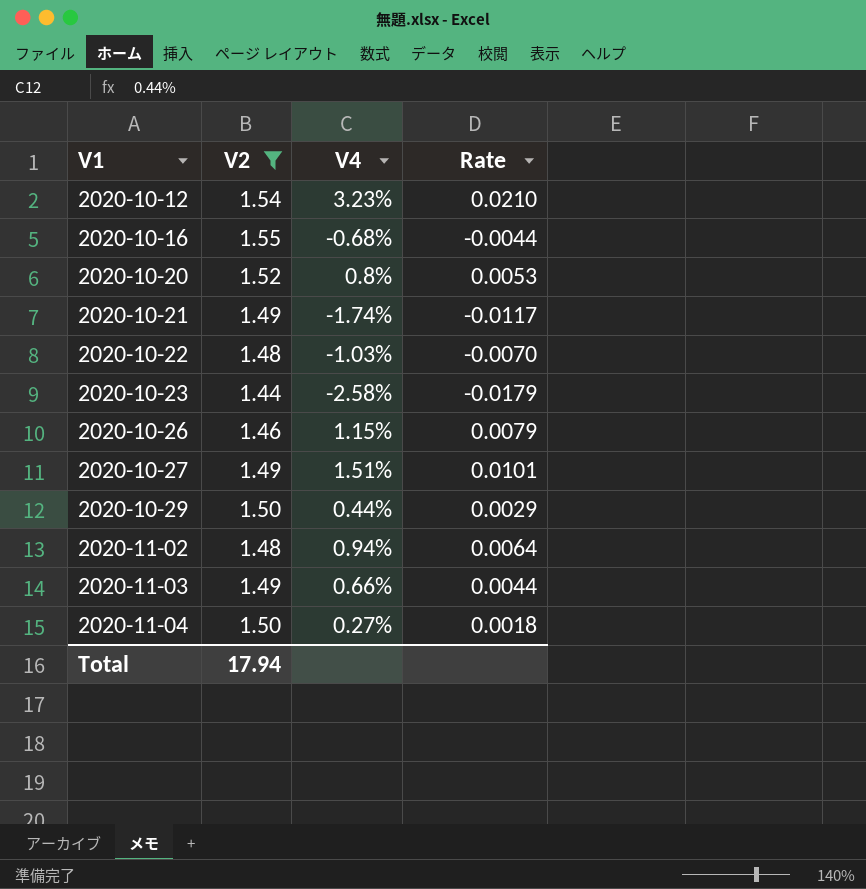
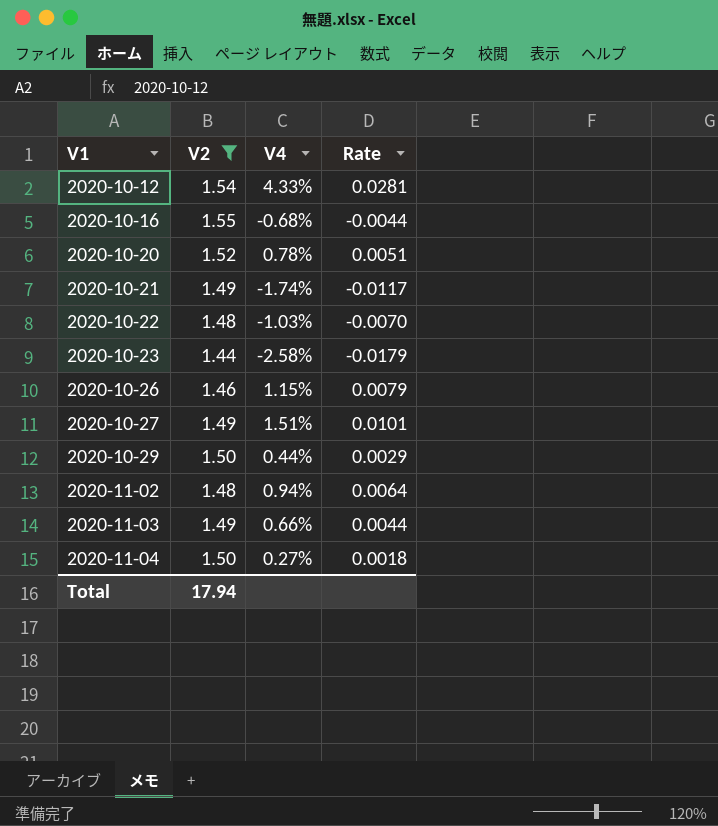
2020-10-12 | V4: 3.23% -> 4.33%
2020-10-12 | Rate: 0.0210 -> 0.0281
2020-10-20 | V4: 0.8% -> 0.78%
2020-10-20 | Rate: 0.0053 -> 0.0051

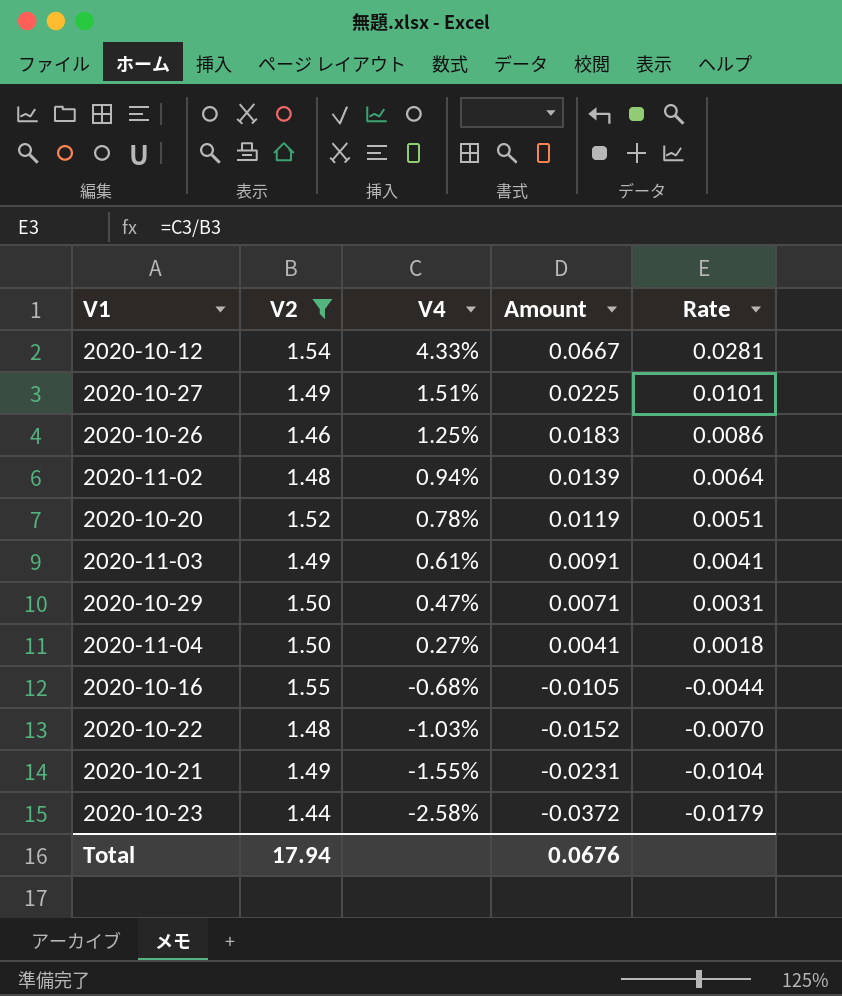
row order: V1 ascending -> V4 descending
column Amount | formula: none -> [V2] * [V4]
2020-10-26 | V4: 1.15% -> 1.25%
2020-10-26 | Rate: 0.0079 -> 0.0086
2020-11-03 | V4: 0.66% -> 0.61%
2020-11-03 | Rate: 0.0044 -> 0.0041
2020-10-29 | V4: 0.44% -> 0.47%
2020-10-29 | Rate: 0.0029 -> 0.0031
2020-10-21 | V4: -1.74% -> -1.55%
2020-10-21 | Rate: -0.0117 -> -0.0104

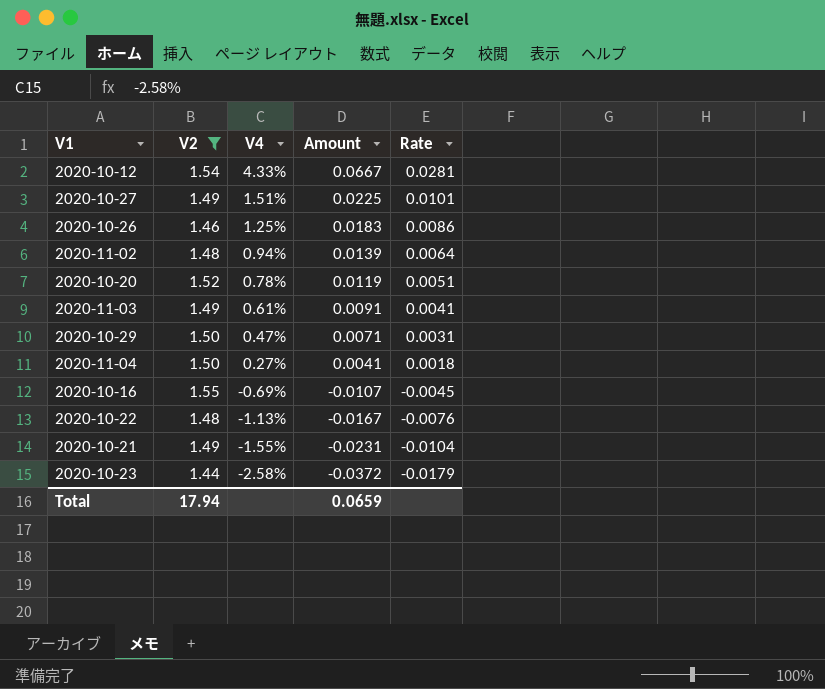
2020-10-16 | V4: -0.68% -> -0.69%
2020-10-16 | Amount: -0.0105 -> -0.0107
2020-10-16 | Rate: -0.0044 -> -0.0045
2020-10-22 | V4: -1.03% -> -1.13%
2020-10-22 | Amount: -0.0152 -> -0.0167
2020-10-22 | Rate: -0.0070 -> -0.0076
Total | Amount: 0.0676 -> 0.0659

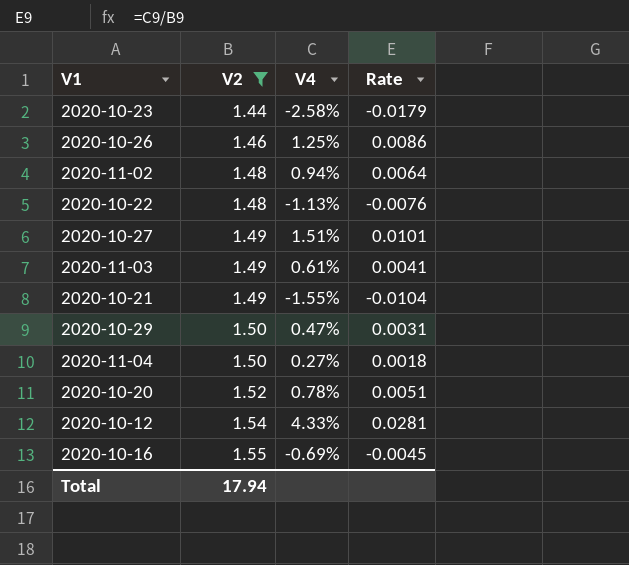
row order: V4 descending -> V2 ascending
column Amount | formula: [V2] * [V4] -> none

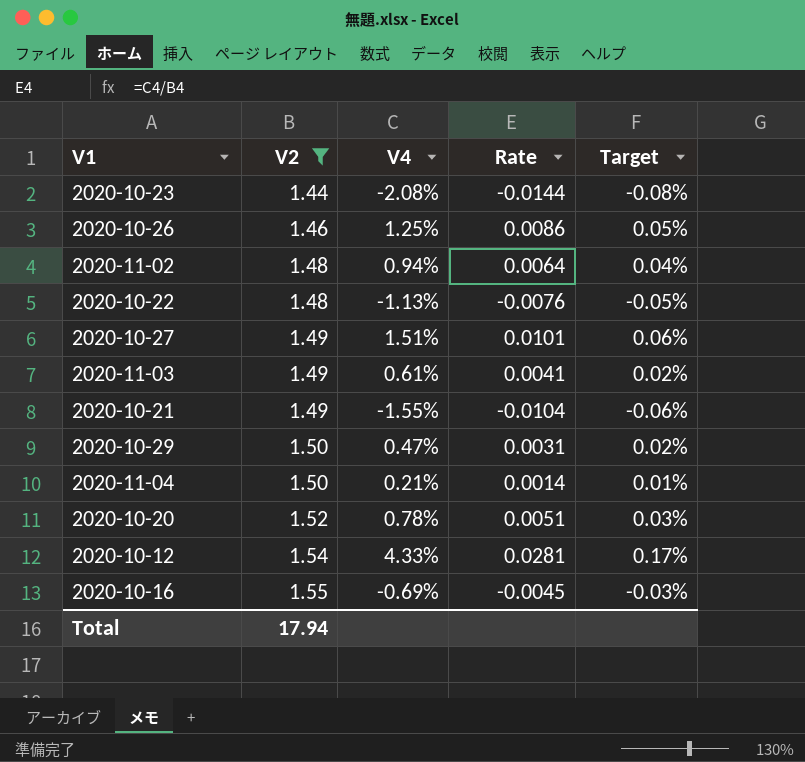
column Target | formula: none -> [V4] * 0.04
2020-10-23 | V4: -2.58% -> -2.08%
2020-10-23 | Rate: -0.0179 -> -0.0144
2020-11-04 | V4: 0.27% -> 0.21%
2020-11-04 | Rate: 0.0018 -> 0.0014

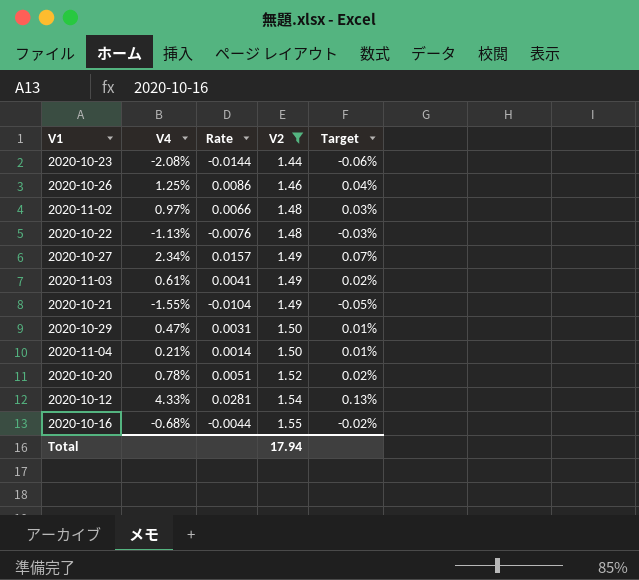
column V2 | position: 2 -> 4
column Target | formula: [V4] * 0.04 -> [V4] * 0.03
2020-11-02 | V4: 0.94% -> 0.97%
2020-11-02 | Rate: 0.0064 -> 0.0066
2020-10-27 | V4: 1.51% -> 2.34%
2020-10-27 | Rate: 0.0101 -> 0.0157
2020-10-16 | V4: -0.69% -> -0.68%
2020-10-16 | Rate: -0.0045 -> -0.0044

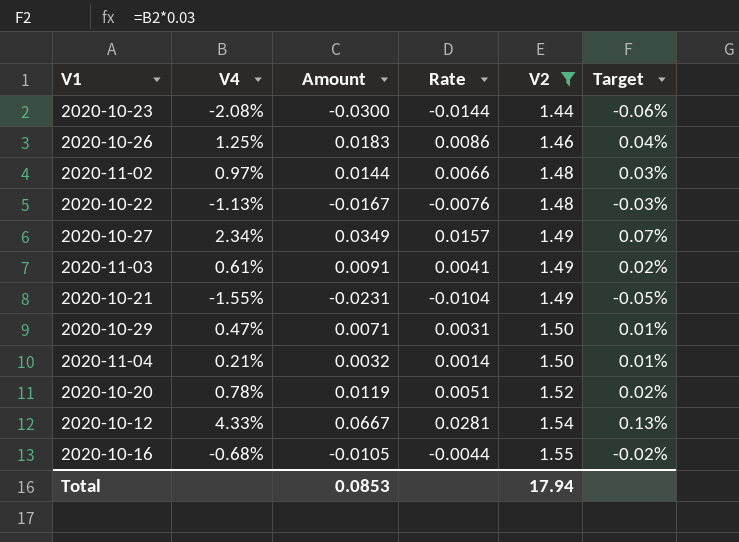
column Amount | formula: none -> [V4] * [V2]

